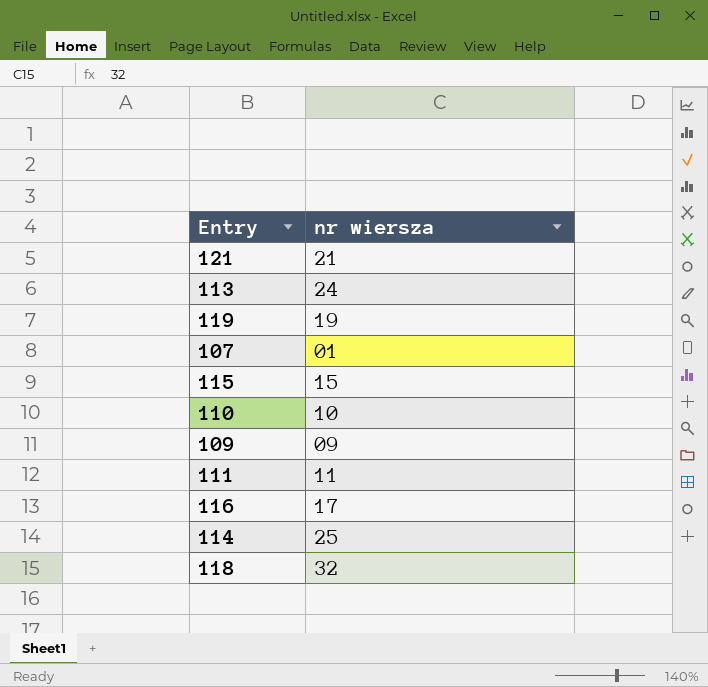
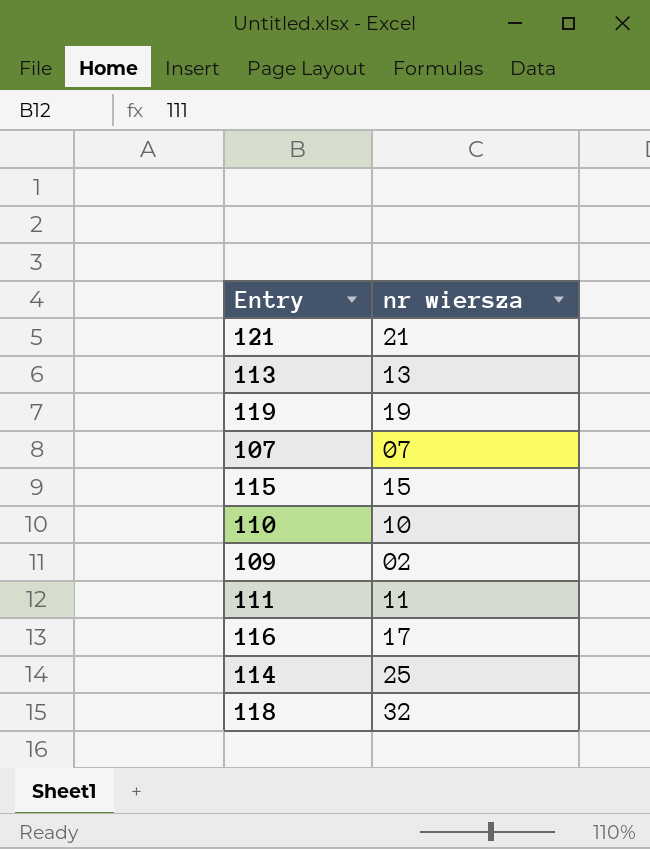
113 | nr wiersza: 24 -> 13
107 | nr wiersza: 01 -> 07
109 | nr wiersza: 09 -> 02

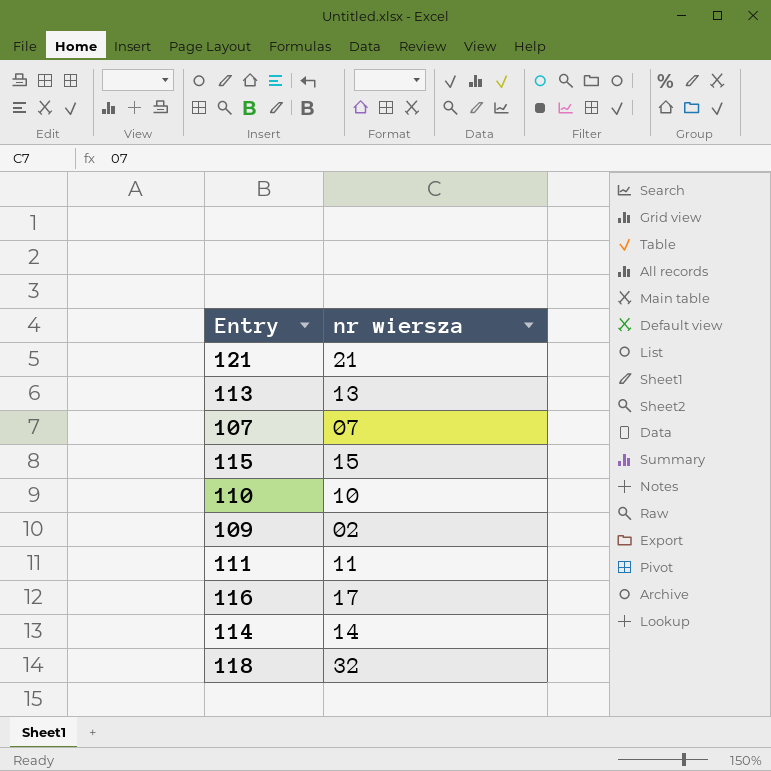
row 119: 19 -> none
114 | nr wiersza: 25 -> 14

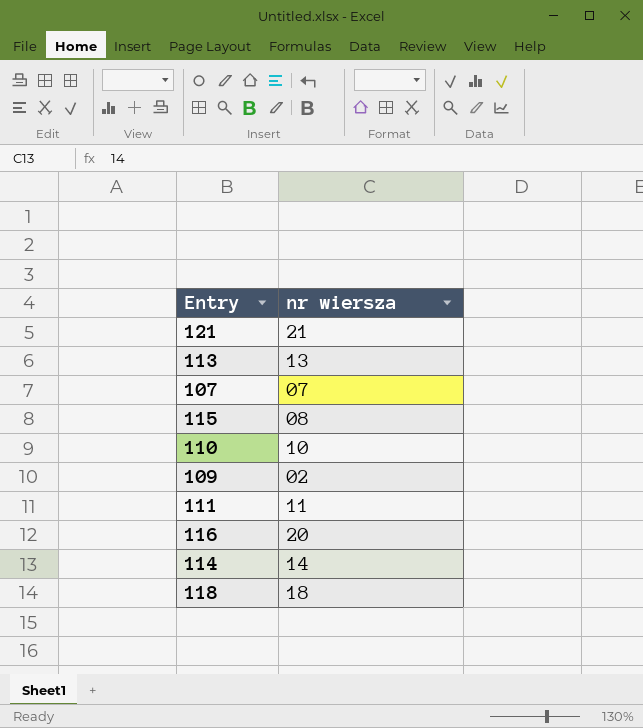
115 | nr wiersza: 15 -> 08
116 | nr wiersza: 17 -> 20
118 | nr wiersza: 32 -> 18

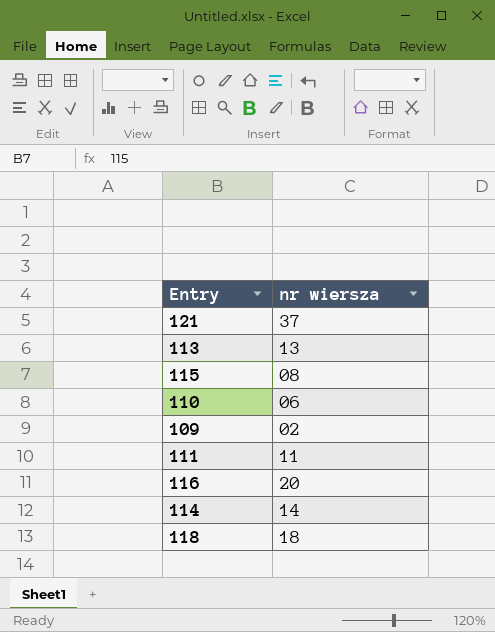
row 107: 07 -> none
121 | nr wiersza: 21 -> 37
110 | nr wiersza: 10 -> 06

